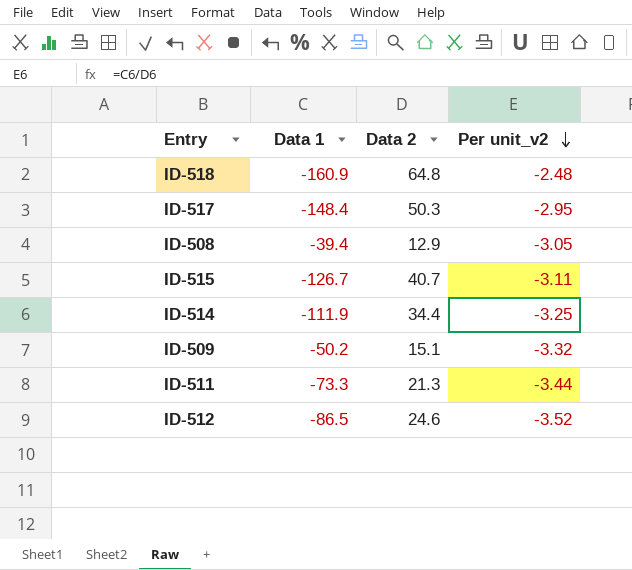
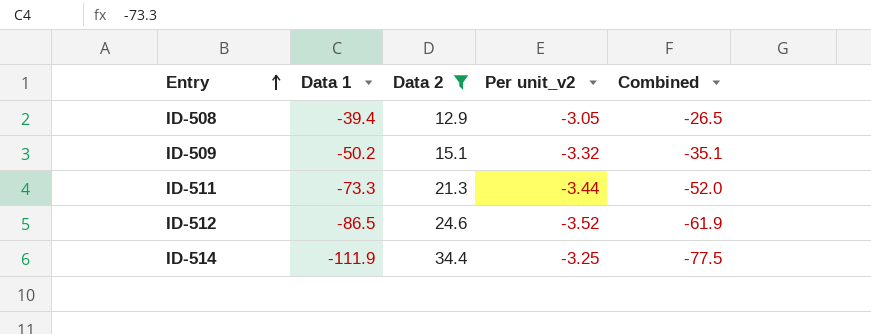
filter: none -> Data 2 <= 34.4
row order: Per unit_v2 descending -> Entry ascending
column Combined | formula: none -> [Data 1] + [Data 2]

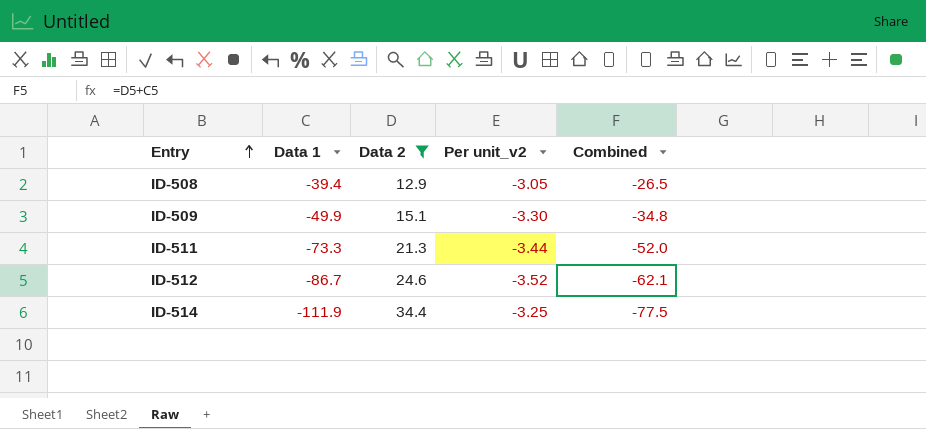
ID-509 | Data 1: -50.2 -> -49.9
ID-509 | Per unit_v2: -3.32 -> -3.30
ID-509 | Combined: -35.1 -> -34.8
ID-512 | Data 1: -86.5 -> -86.7
ID-512 | Combined: -61.9 -> -62.1

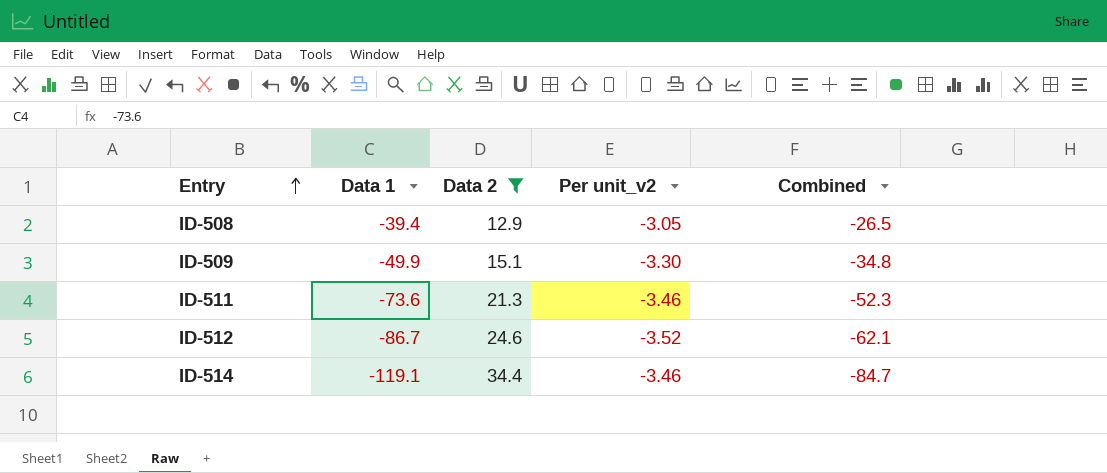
ID-511 | Data 1: -73.3 -> -73.6
ID-511 | Per unit_v2: -3.44 -> -3.46
ID-511 | Combined: -52.0 -> -52.3
ID-514 | Data 1: -111.9 -> -119.1
ID-514 | Per unit_v2: -3.25 -> -3.46
ID-514 | Combined: -77.5 -> -84.7

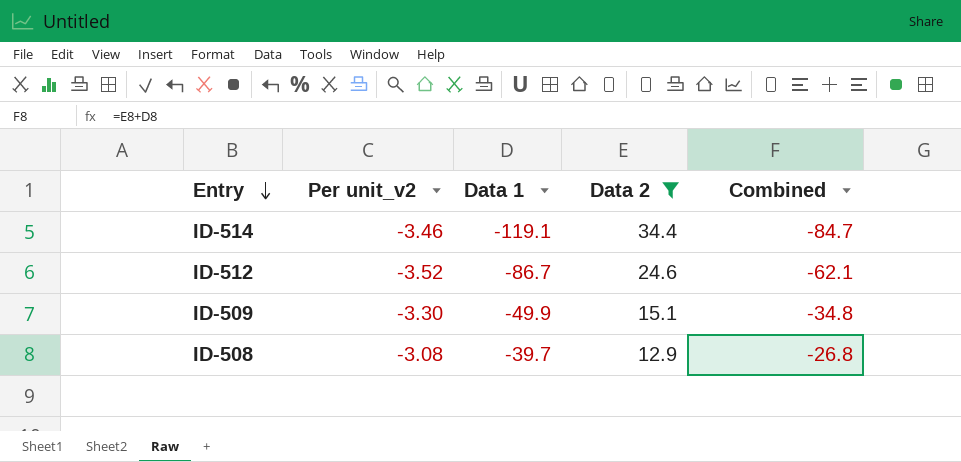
row order: Entry ascending -> Entry descending
column Per unit_v2 | position: 4 -> 2
row ID-511: -73.6 | 21.3 | -3.46 | -52.3 -> none
ID-508 | Per unit_v2: -3.05 -> -3.08
ID-508 | Data 1: -39.4 -> -39.7
ID-508 | Combined: -26.5 -> -26.8

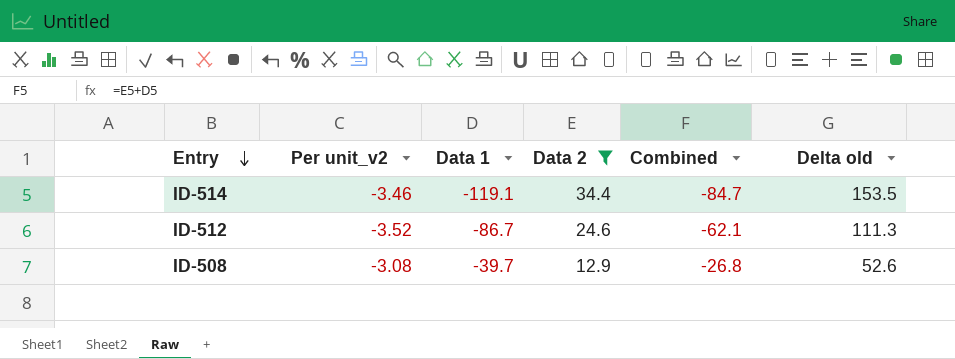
column Delta old | formula: none -> [Data 2] - [Data 1]
row ID-509: -3.30 | -49.9 | 15.1 | -34.8 -> none

